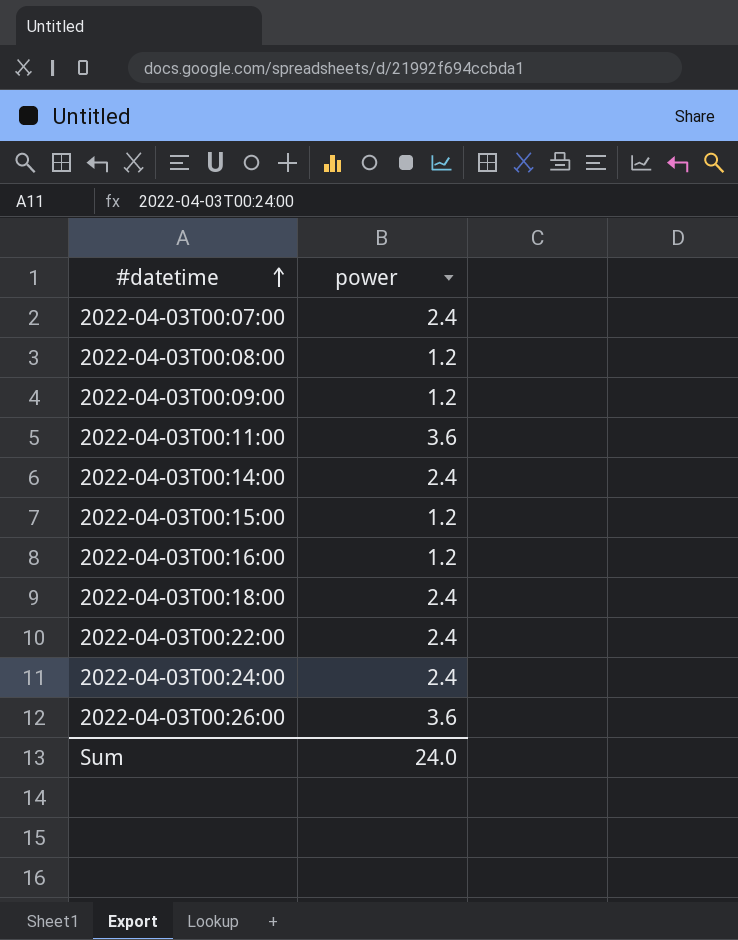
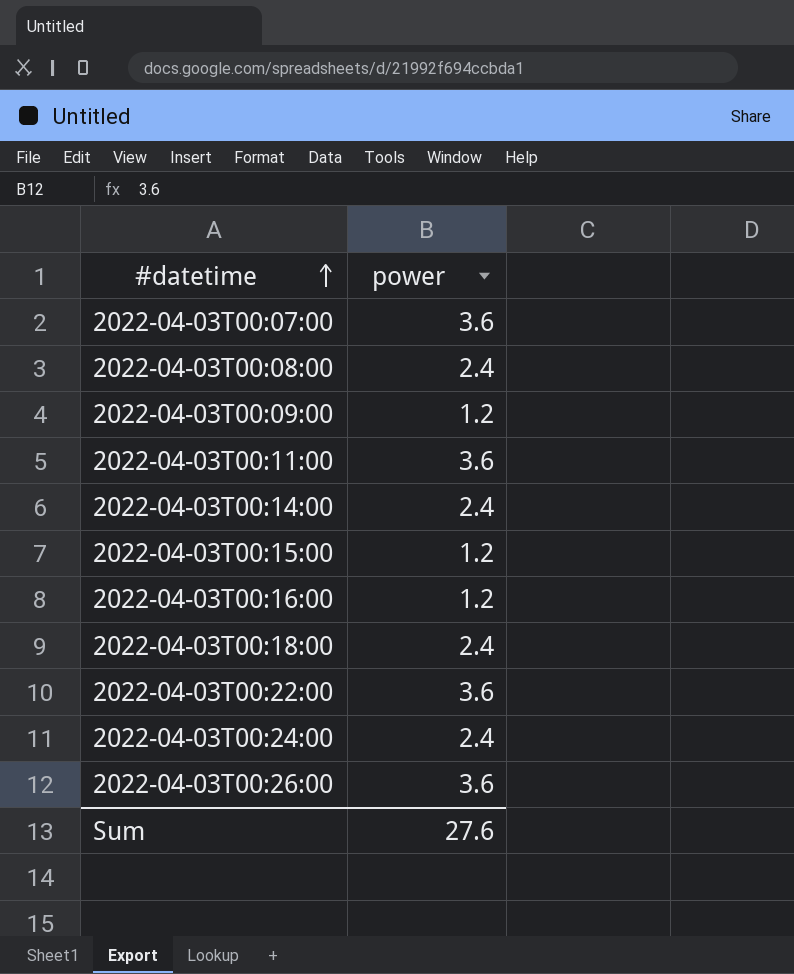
2022-04-03T00:07:00 | power: 2.4 -> 3.6
2022-04-03T00:08:00 | power: 1.2 -> 2.4
2022-04-03T00:22:00 | power: 2.4 -> 3.6
Sum | power: 24.0 -> 27.6

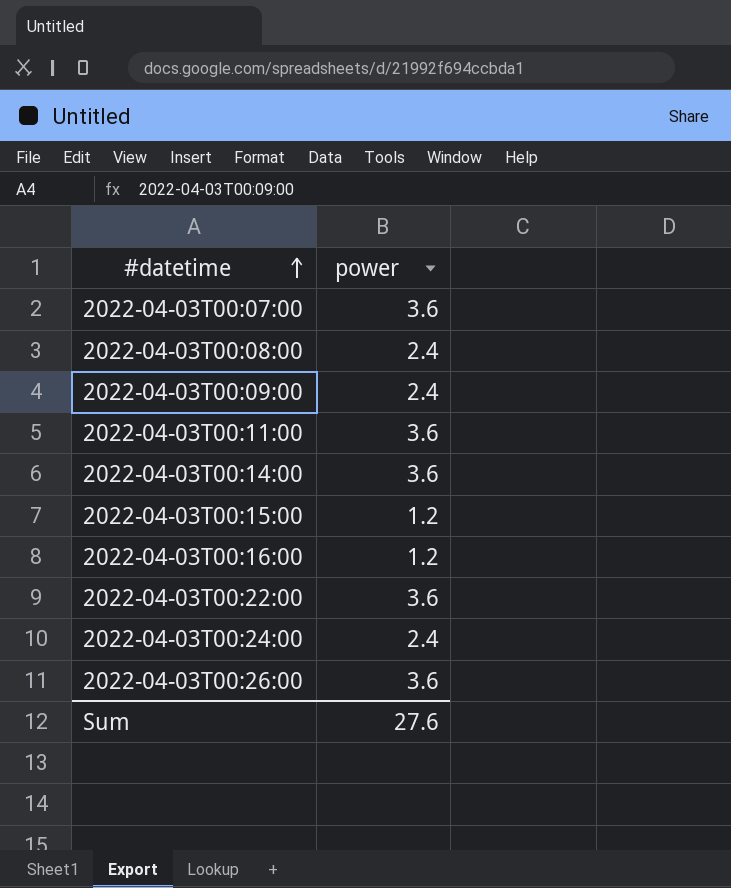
row 2022-04-03T00:18:00: 2.4 -> none
2022-04-03T00:09:00 | power: 1.2 -> 2.4
2022-04-03T00:14:00 | power: 2.4 -> 3.6

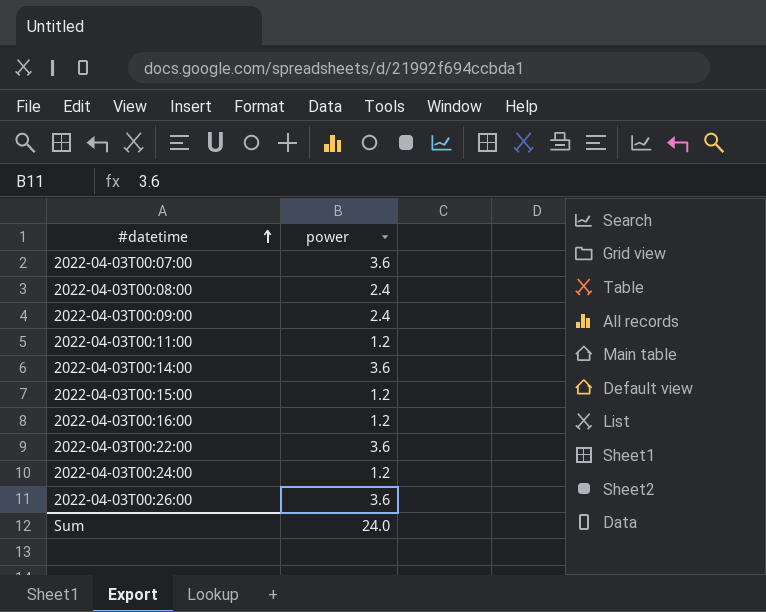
2022-04-03T00:11:00 | power: 3.6 -> 1.2
2022-04-03T00:24:00 | power: 2.4 -> 1.2
Sum | power: 27.6 -> 24.0

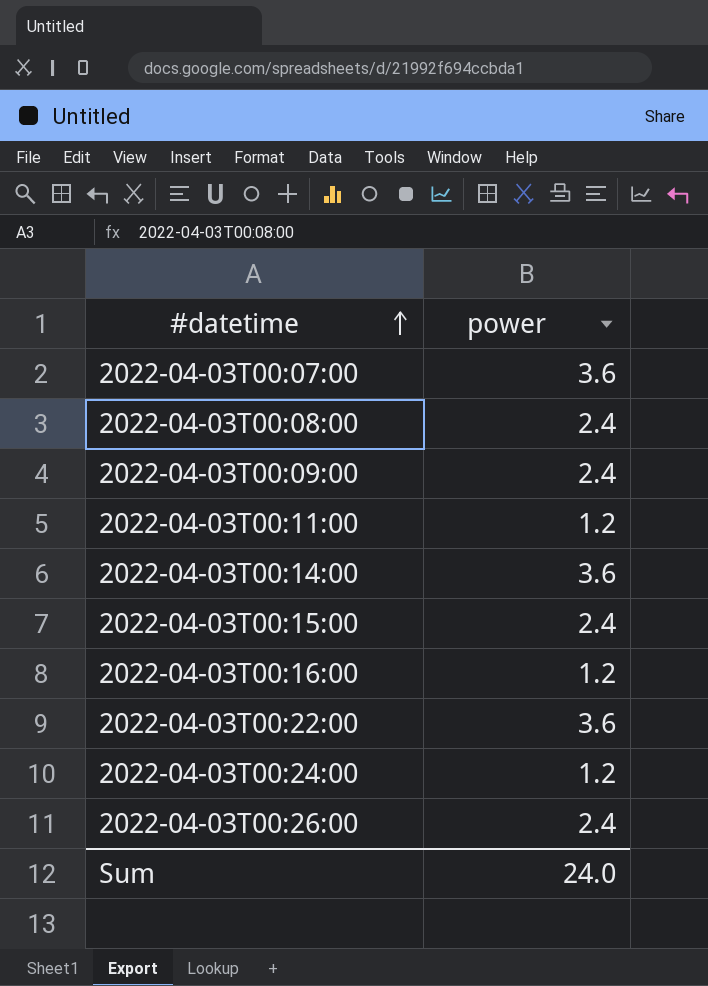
2022-04-03T00:15:00 | power: 1.2 -> 2.4
2022-04-03T00:26:00 | power: 3.6 -> 2.4

